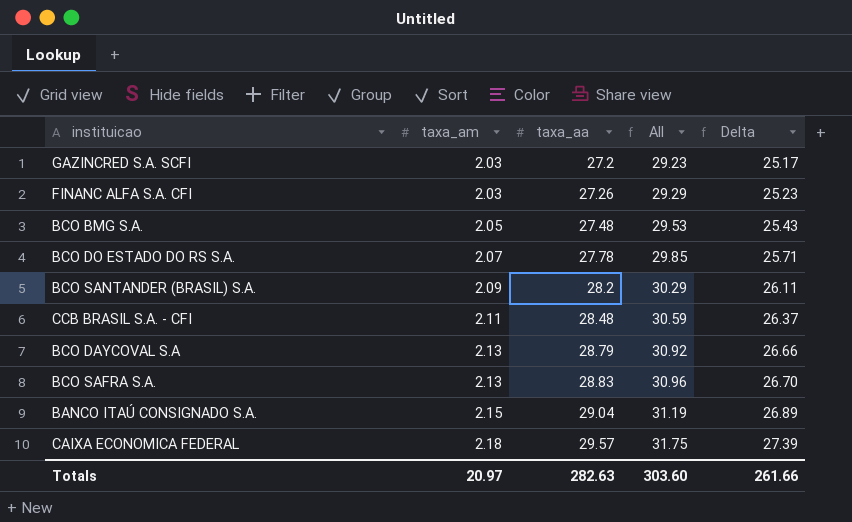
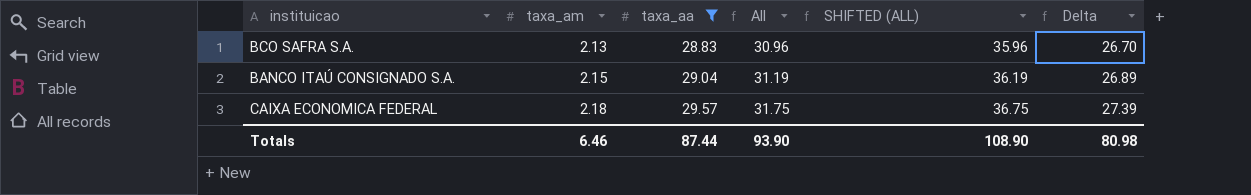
filter: none -> taxa_aa >= 28.83
column SHIFTED (ALL) | formula: none -> [All] + 5
Totals | taxa_am: 20.97 -> 6.46
Totals | taxa_aa: 282.63 -> 87.44
Totals | All: 303.60 -> 93.90
Totals | Delta: 261.66 -> 80.98

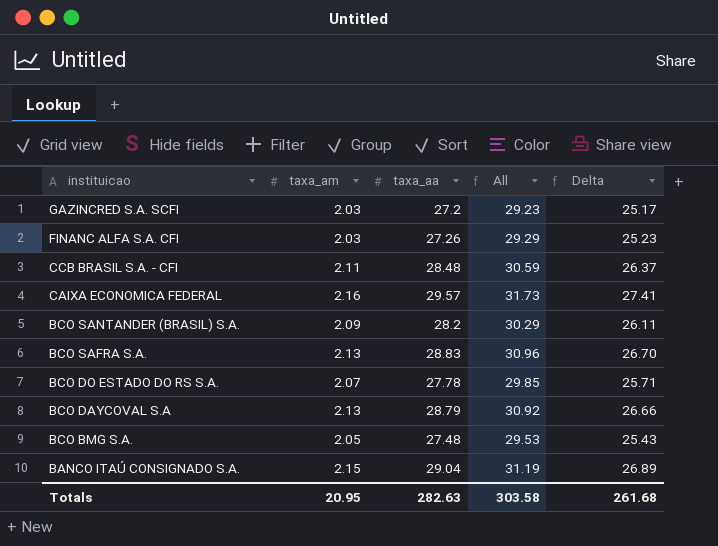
filter: taxa_aa >= 28.83 -> none
row order: taxa_am ascending -> instituicao descending
column SHIFTED (ALL) | formula: [All] + 5 -> none
CAIXA ECONOMICA FEDERAL | taxa_am: 2.18 -> 2.16
CAIXA ECONOMICA FEDERAL | All: 31.75 -> 31.73
CAIXA ECONOMICA FEDERAL | Delta: 27.39 -> 27.41
Totals | taxa_am: 6.46 -> 20.95
Totals | taxa_aa: 87.44 -> 282.63
Totals | All: 93.90 -> 303.58
Totals | Delta: 80.98 -> 261.68

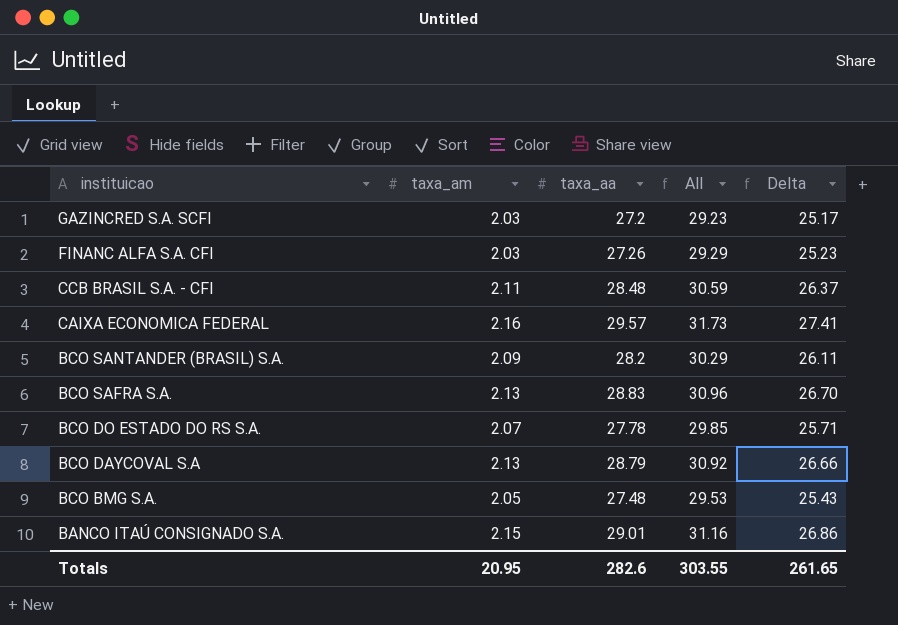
BANCO ITAÚ CONSIGNADO S.A. | taxa_aa: 29.04 -> 29.01
BANCO ITAÚ CONSIGNADO S.A. | All: 31.19 -> 31.16
BANCO ITAÚ CONSIGNADO S.A. | Delta: 26.89 -> 26.86
Totals | taxa_aa: 282.63 -> 282.6
Totals | All: 303.58 -> 303.55
Totals | Delta: 261.68 -> 261.65

